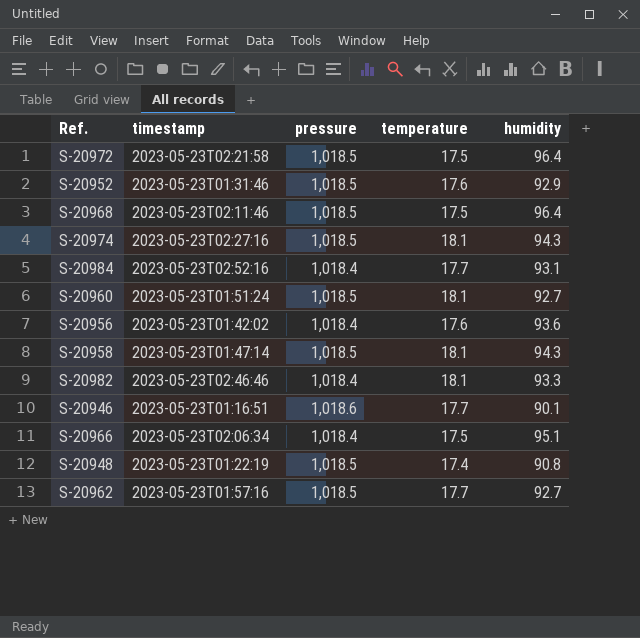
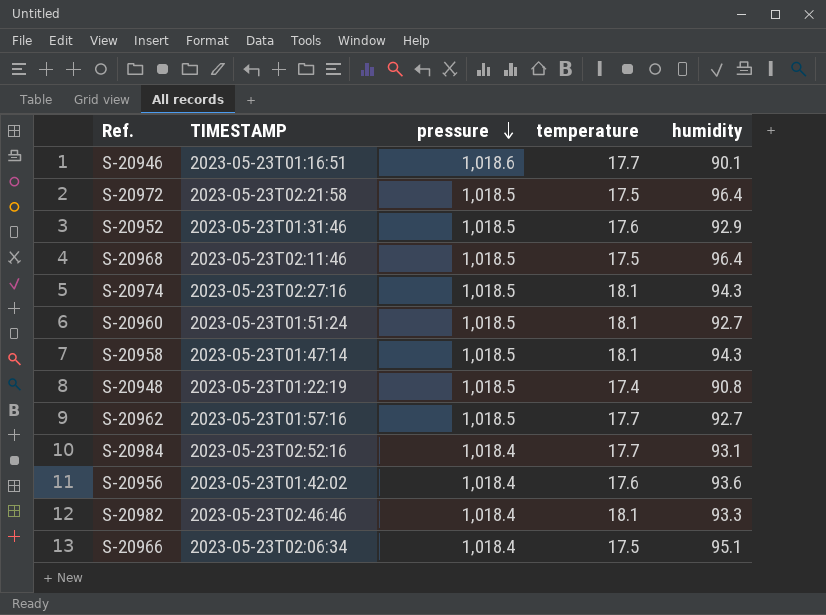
row order: none -> pressure descending
column name: timestamp -> TIMESTAMP

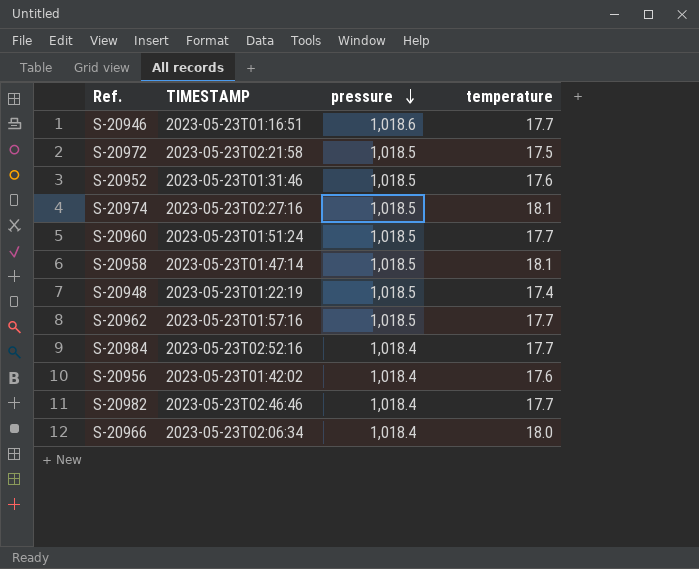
column humidity | position: 5 -> none
row S-20968: 2023-05-23T02:11:46 | 1,018.5 | 17.5 | 96.4 -> none
S-20960 | temperature: 18.1 -> 17.7
S-20982 | temperature: 18.1 -> 17.7
S-20966 | temperature: 17.5 -> 18.0

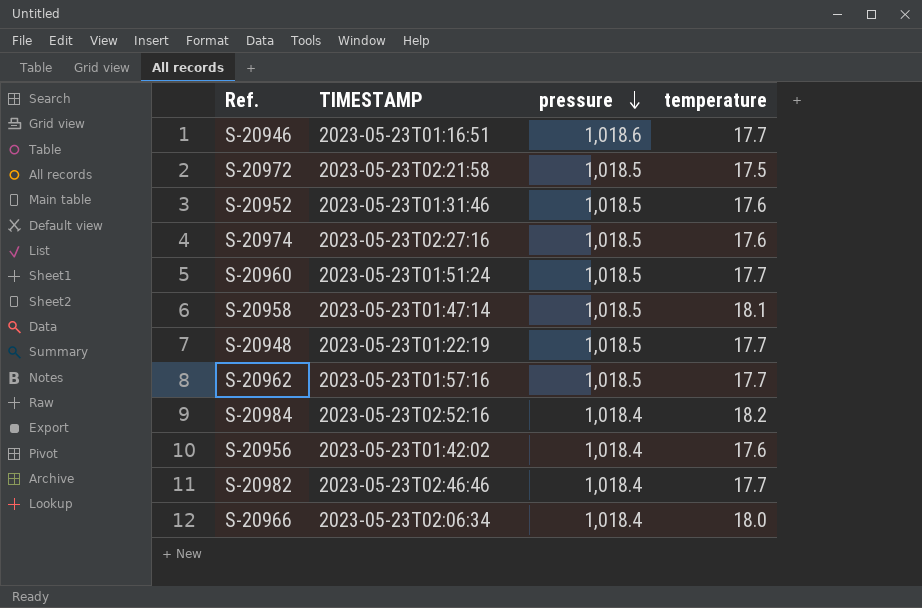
S-20974 | temperature: 18.1 -> 17.6
S-20948 | temperature: 17.4 -> 17.7
S-20984 | temperature: 17.7 -> 18.2

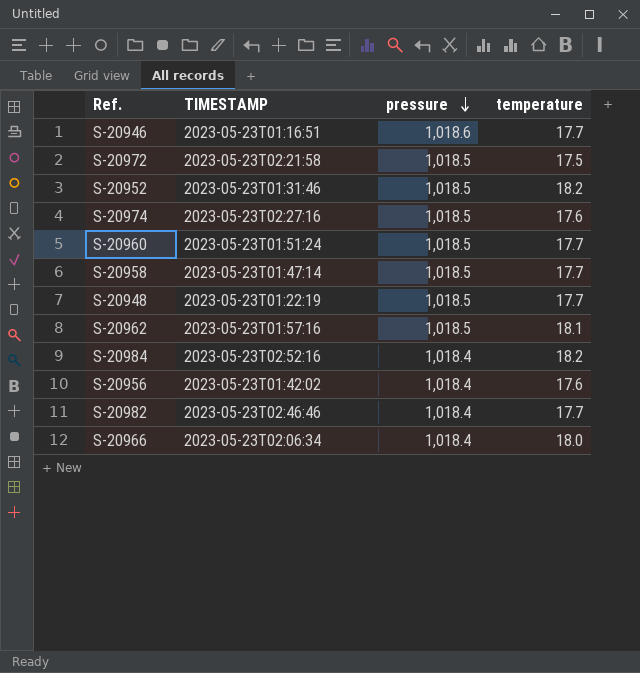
S-20952 | temperature: 17.6 -> 18.2
S-20958 | temperature: 18.1 -> 17.7
S-20962 | temperature: 17.7 -> 18.1

